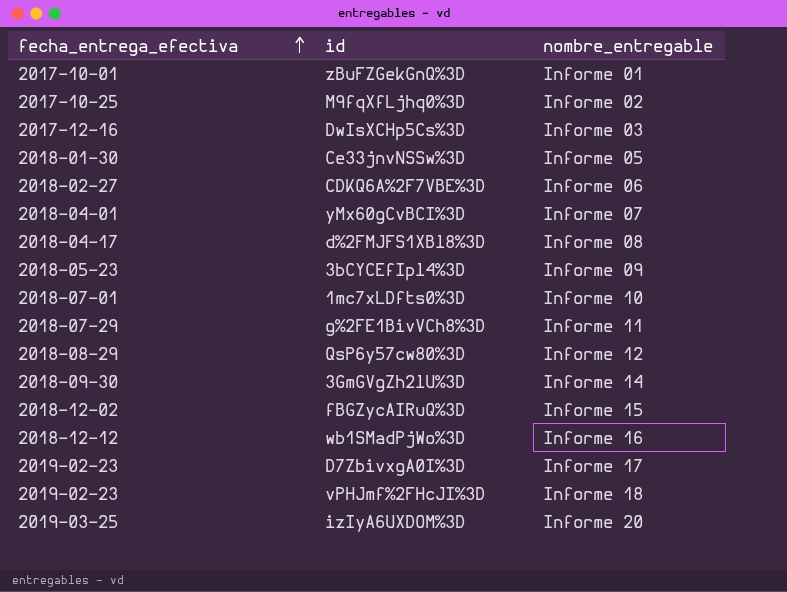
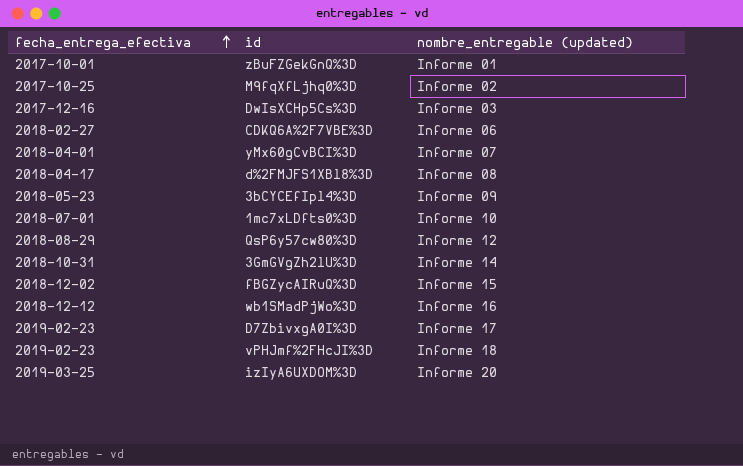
column name: nombre_entregable -> nombre_entregable (updated)
row Ce33jnvNSSw%3D: 2018-01-30 | Informe 05 -> none
row g%2FE1BivVCh8%3D: 2018-07-29 | Informe 11 -> none
3GmGVgZh2lU%3D | fecha_entrega_efectiva: 2018-09-30 -> 2018-10-31

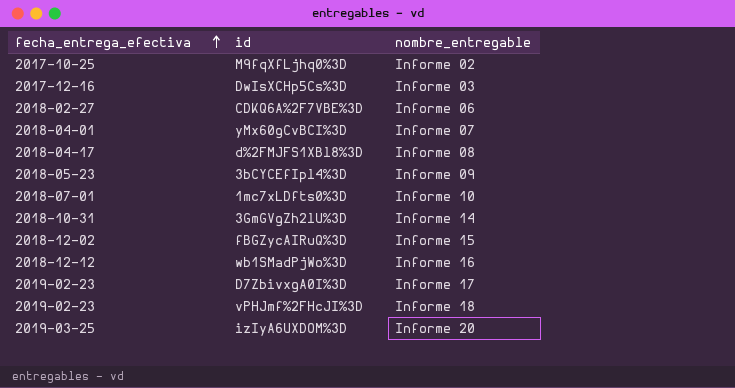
column name: nombre_entregable (updated) -> nombre_entregable
row zBuFZGekGnQ%3D: 2017-10-01 | Informe 01 -> none
row QsP6y57cw80%3D: 2018-08-29 | Informe 12 -> none

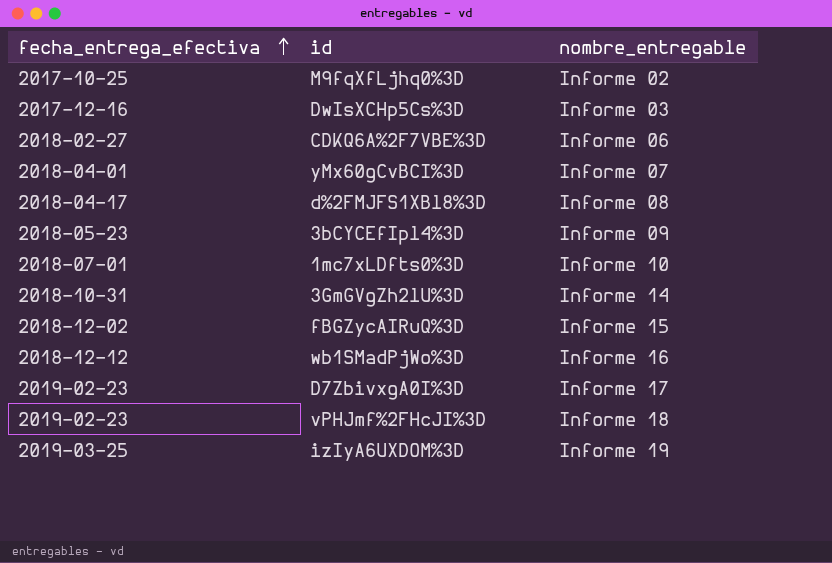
izIyA6UXDOM%3D | nombre_entregable: Informe 20 -> Informe 19

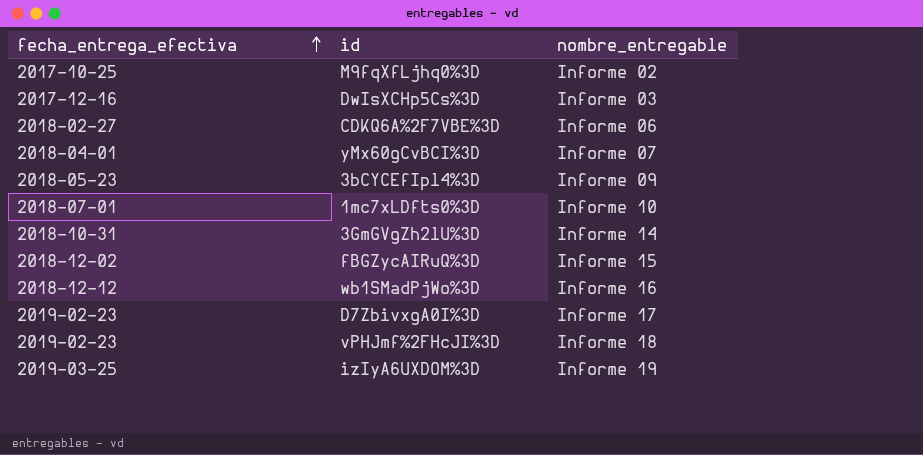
row d%2FMJFS1XBl8%3D: 2018-04-17 | Informe 08 -> none

